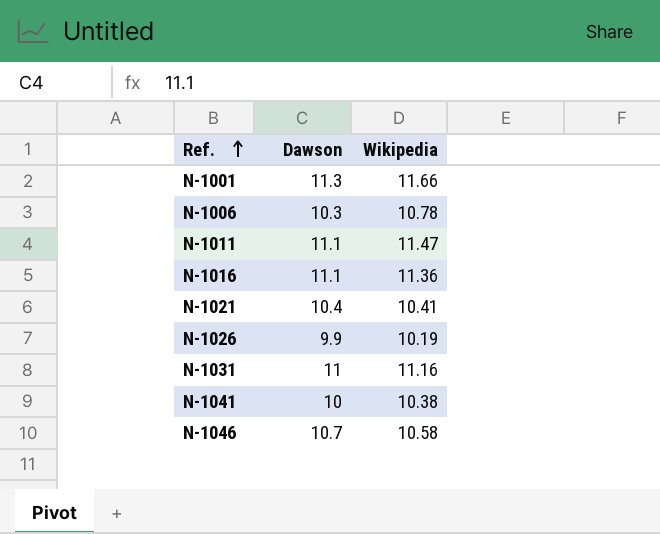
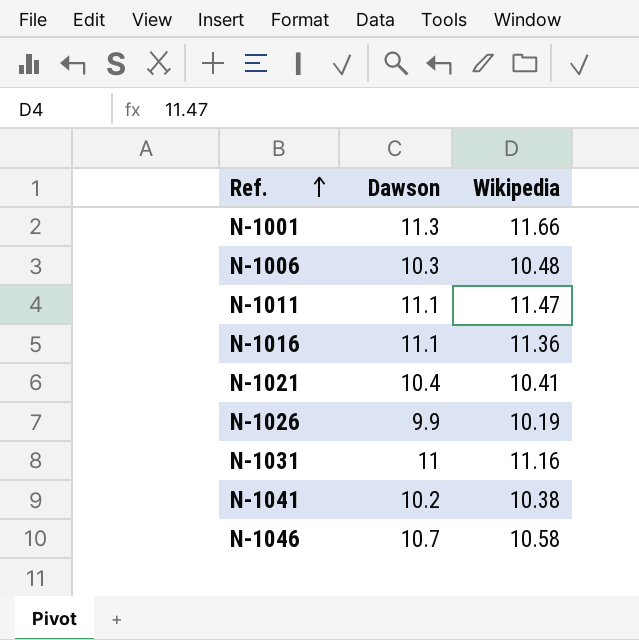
N-1006 | Wikipedia: 10.78 -> 10.48
N-1041 | Dawson: 10 -> 10.2

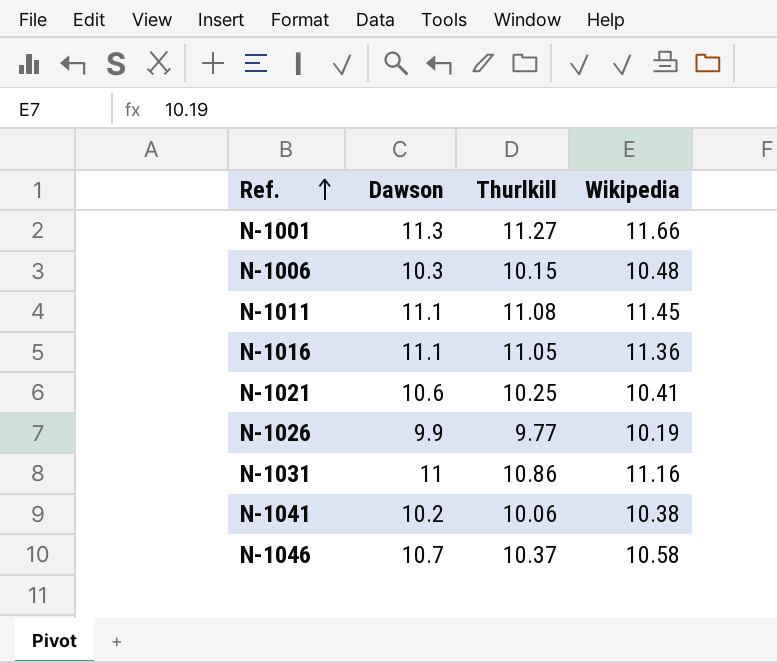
column Thurlkill | position: none -> 3
N-1011 | Wikipedia: 11.47 -> 11.45
N-1021 | Dawson: 10.4 -> 10.6

